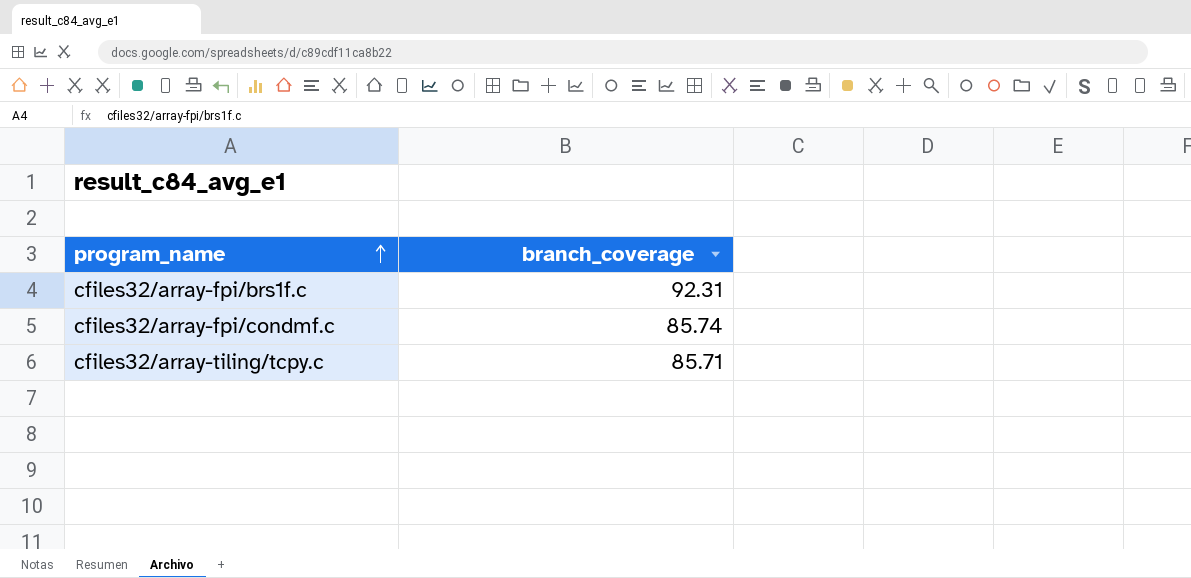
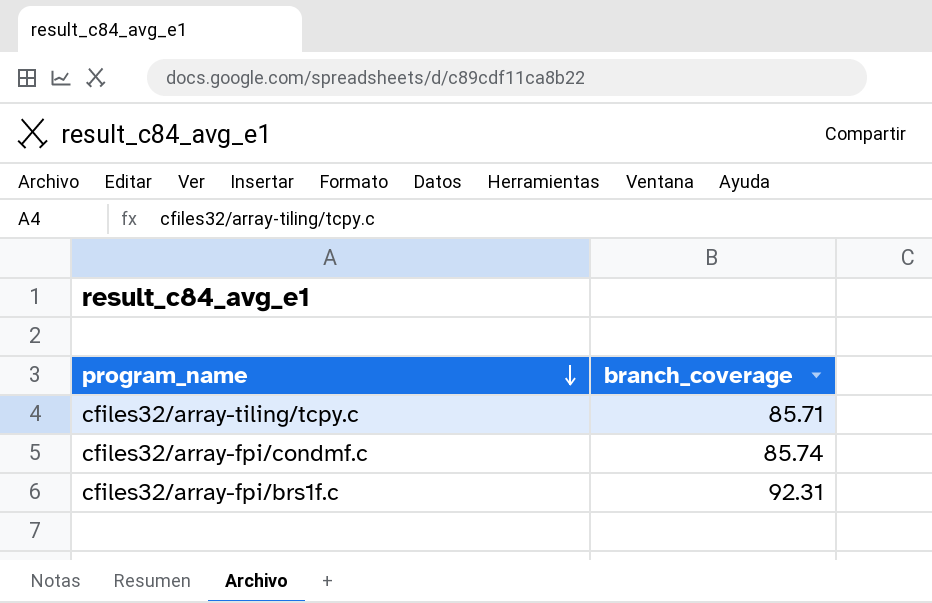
row order: program_name ascending -> program_name descending

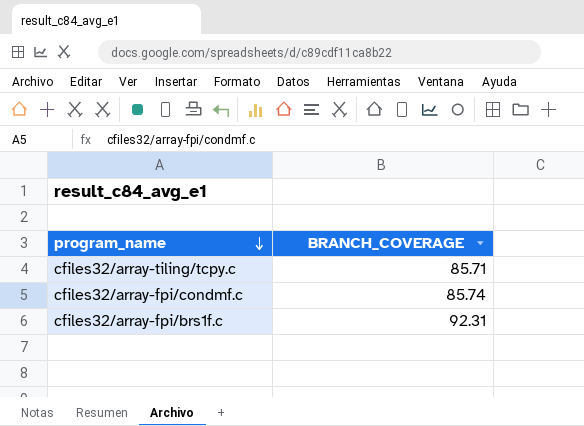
column name: branch_coverage -> BRANCH_COVERAGE

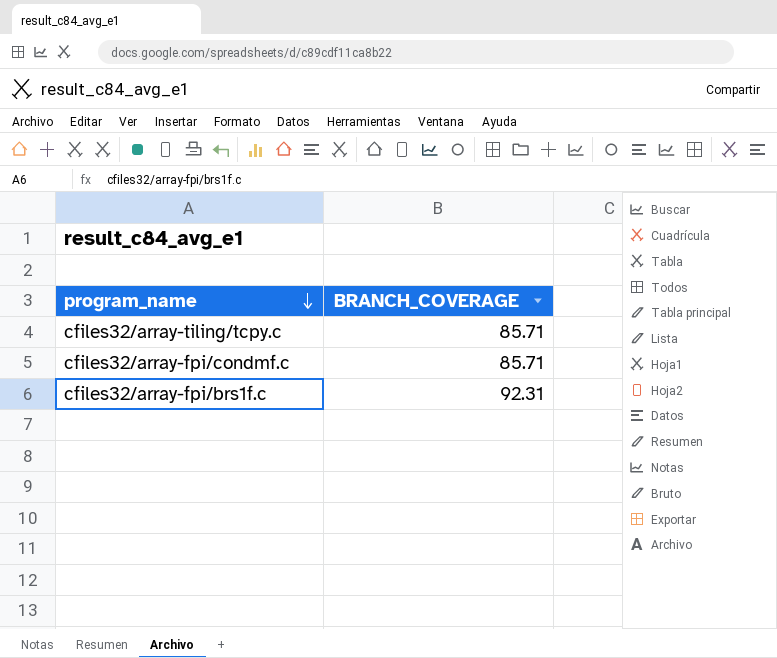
cfiles32/array-fpi/condmf.c | BRANCH_COVERAGE: 85.74 -> 85.71

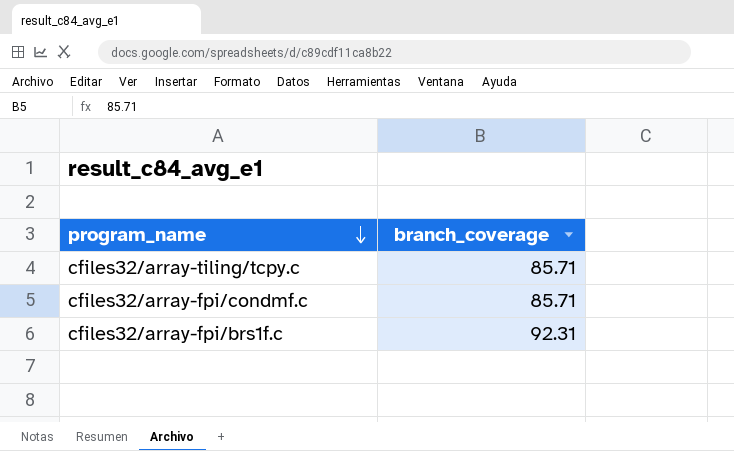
column name: BRANCH_COVERAGE -> branch_coverage

